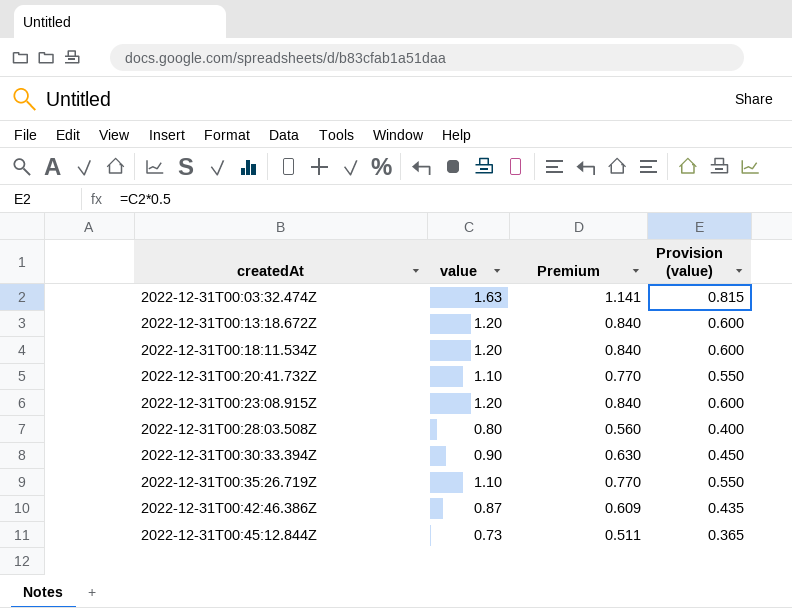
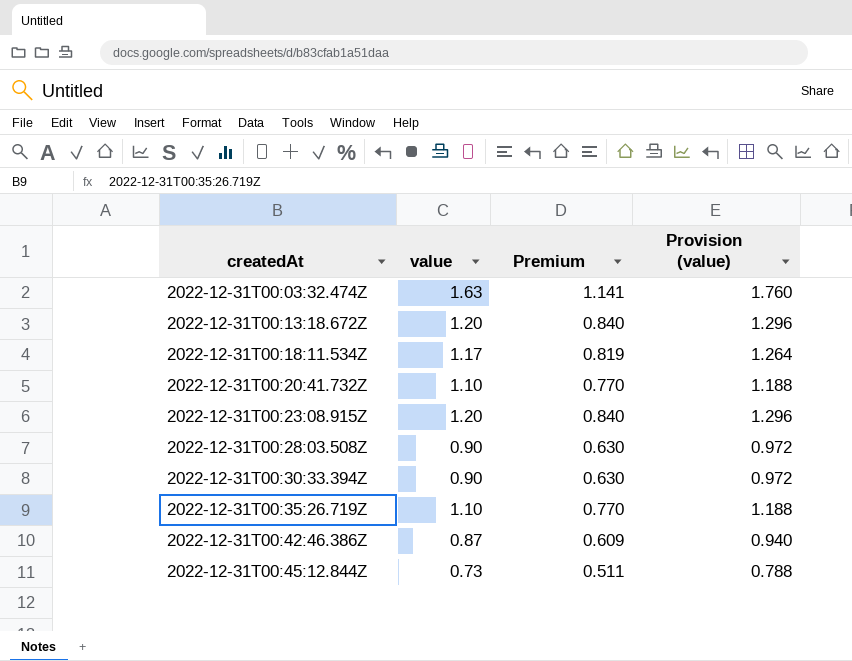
column Provision (value) | formula: [value] * 0.5 -> [value] * 1.08
2022-12-31T00:18:11.534Z | value: 1.20 -> 1.17
2022-12-31T00:18:11.534Z | Premium: 0.840 -> 0.819
2022-12-31T00:28:03.508Z | value: 0.80 -> 0.90
2022-12-31T00:28:03.508Z | Premium: 0.560 -> 0.630

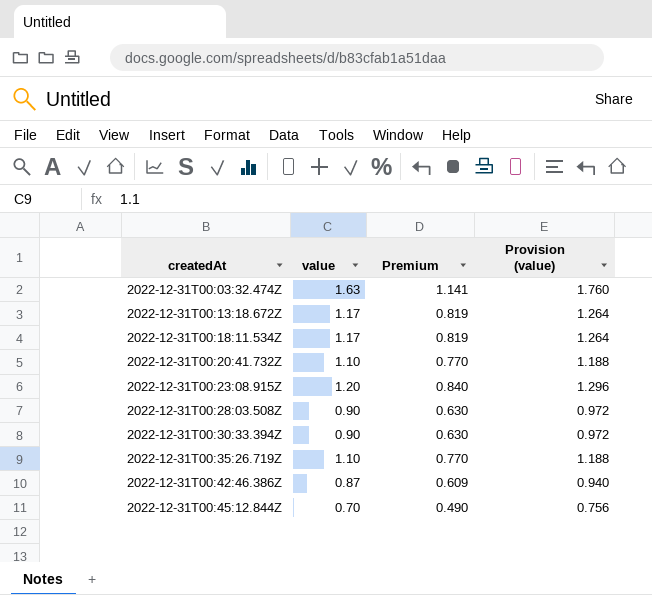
2022-12-31T00:13:18.672Z | value: 1.20 -> 1.17
2022-12-31T00:13:18.672Z | Premium: 0.840 -> 0.819
2022-12-31T00:13:18.672Z | Provision (value): 1.296 -> 1.264
2022-12-31T00:45:12.844Z | value: 0.73 -> 0.70
2022-12-31T00:45:12.844Z | Premium: 0.511 -> 0.490
2022-12-31T00:45:12.844Z | Provision (value): 0.788 -> 0.756

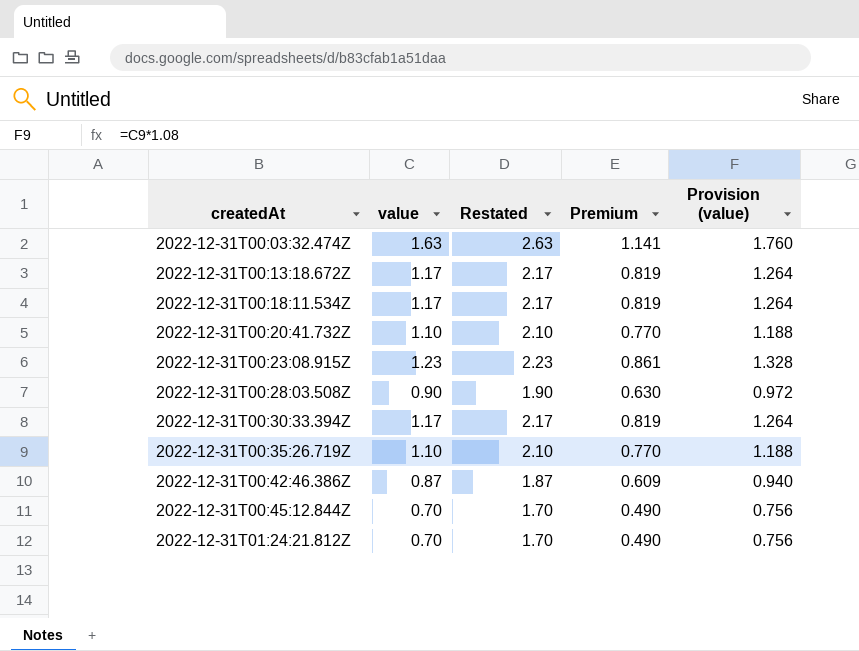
column Restated | formula: none -> [value] + 1
2022-12-31T00:23:08.915Z | value: 1.20 -> 1.23
2022-12-31T00:23:08.915Z | Premium: 0.840 -> 0.861
2022-12-31T00:23:08.915Z | Provision (value): 1.296 -> 1.328
2022-12-31T00:30:33.394Z | value: 0.90 -> 1.17
2022-12-31T00:30:33.394Z | Premium: 0.630 -> 0.819
2022-12-31T00:30:33.394Z | Provision (value): 0.972 -> 1.264
row 2022-12-31T01:24:21.812Z: none -> 0.70 | 1.70 | 0.490 | 0.756

